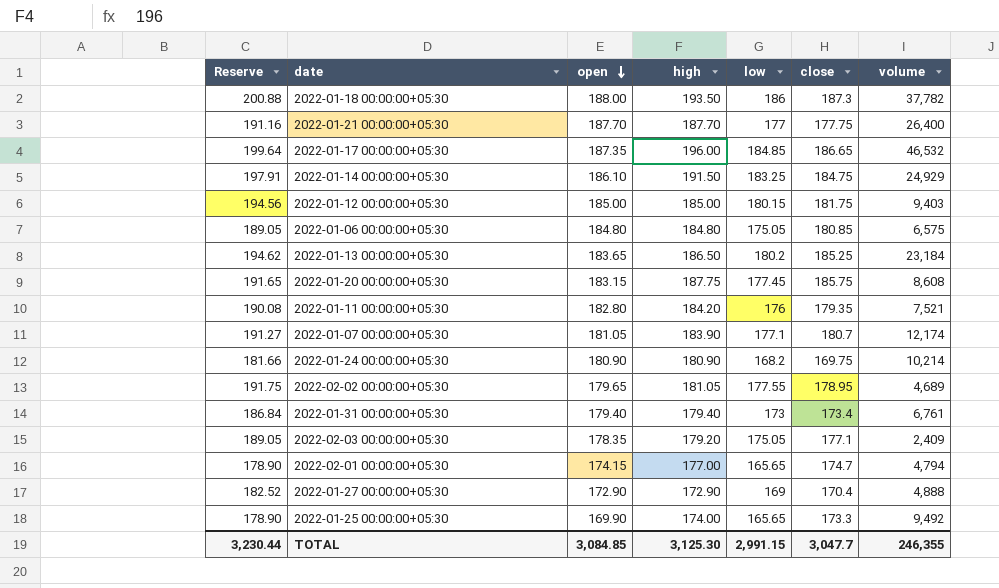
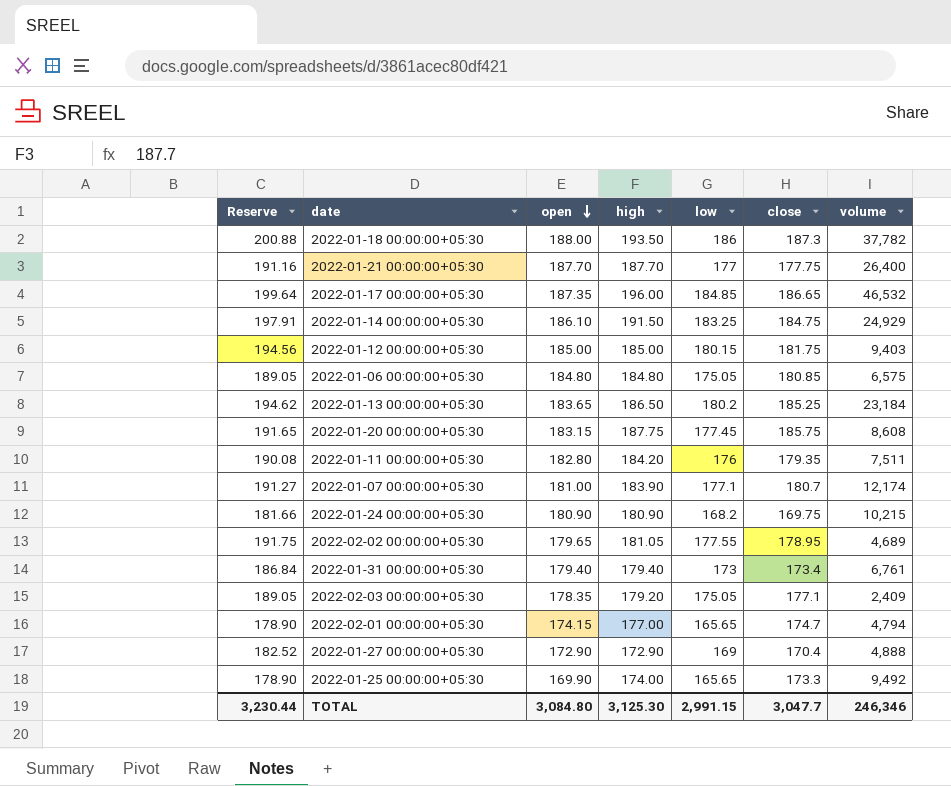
2022-01-11 00:00:00+05:30 | volume: 7,521 -> 7,511
2022-01-07 00:00:00+05:30 | open: 181.05 -> 181.00
2022-01-24 00:00:00+05:30 | volume: 10,214 -> 10,215
TOTAL | open: 3,084.85 -> 3,084.80
TOTAL | volume: 246,355 -> 246,346

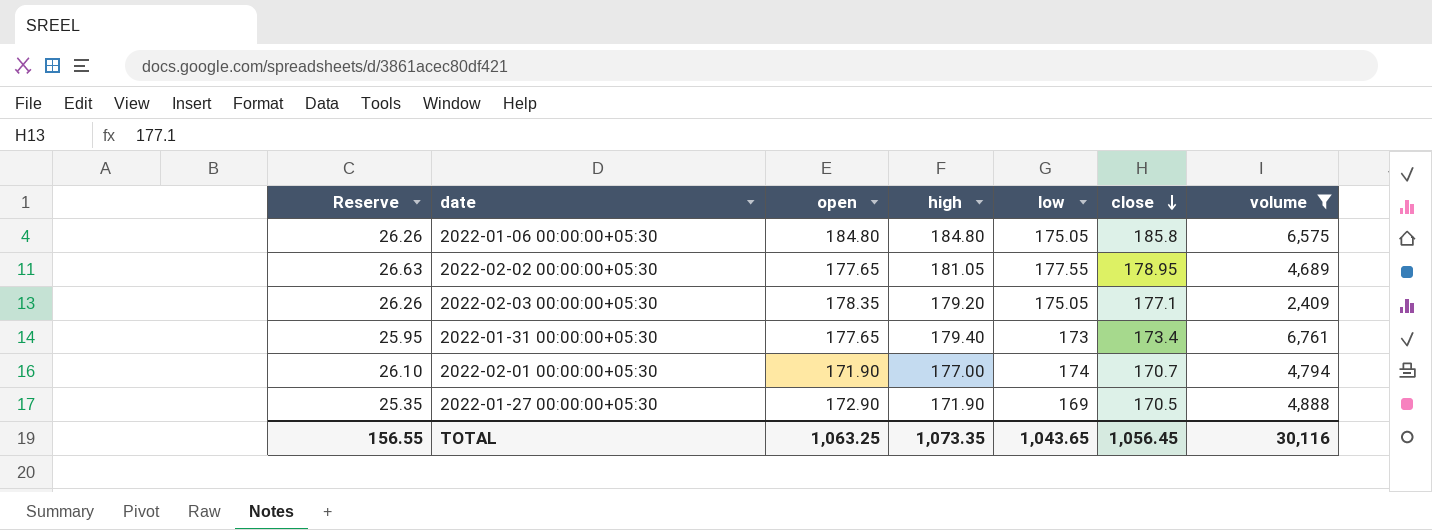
filter: none -> volume <= 6,761
row order: open descending -> close descending
column Reserve | formula: [low] * 1.08 -> [low] * 0.15
2022-01-06 00:00:00+05:30 | close: 180.85 -> 185.8
2022-02-02 00:00:00+05:30 | open: 179.65 -> 177.65
2022-01-31 00:00:00+05:30 | open: 179.40 -> 177.65
2022-02-01 00:00:00+05:30 | open: 174.15 -> 171.90
2022-02-01 00:00:00+05:30 | low: 165.65 -> 174
2022-02-01 00:00:00+05:30 | close: 174.7 -> 170.7
2022-01-27 00:00:00+05:30 | high: 172.90 -> 171.90
2022-01-27 00:00:00+05:30 | close: 170.4 -> 170.5
TOTAL | Reserve: 3,230.44 -> 156.55
TOTAL | open: 3,084.80 -> 1,063.25
TOTAL | high: 3,125.30 -> 1,073.35
TOTAL | low: 2,991.15 -> 1,043.65
TOTAL | close: 3,047.7 -> 1,056.45
TOTAL | volume: 246,346 -> 30,116

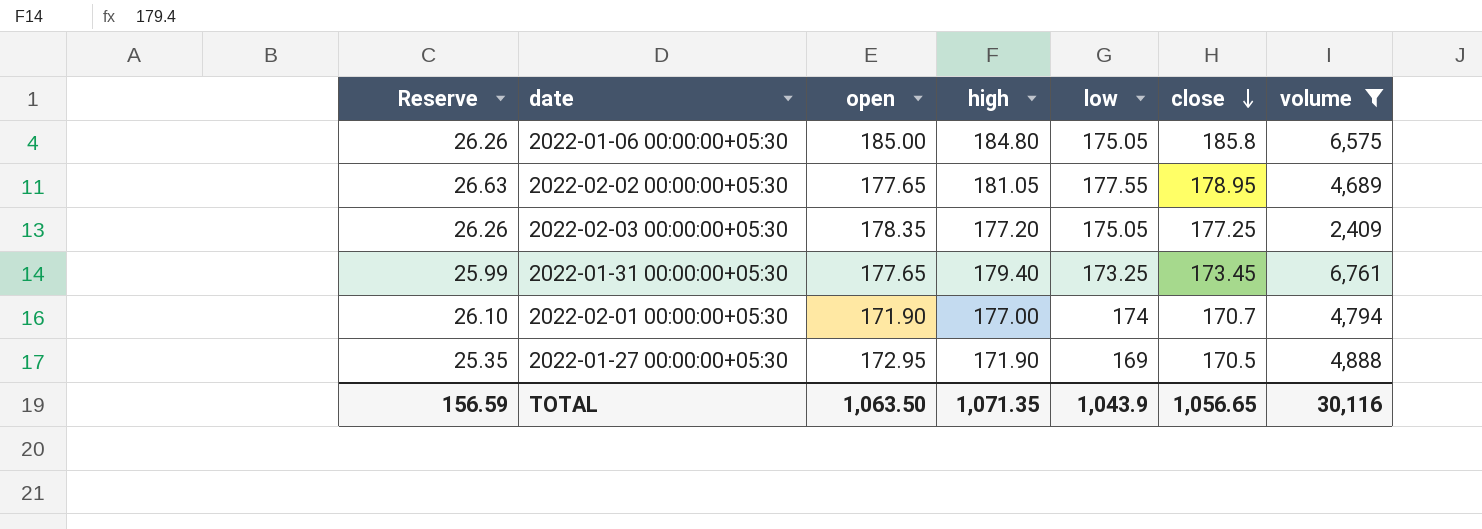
2022-01-06 00:00:00+05:30 | open: 184.80 -> 185.00
2022-02-03 00:00:00+05:30 | high: 179.20 -> 177.20
2022-02-03 00:00:00+05:30 | close: 177.1 -> 177.25
2022-01-31 00:00:00+05:30 | Reserve: 25.95 -> 25.99
2022-01-31 00:00:00+05:30 | low: 173 -> 173.25
2022-01-31 00:00:00+05:30 | close: 173.4 -> 173.45
2022-01-27 00:00:00+05:30 | open: 172.90 -> 172.95
TOTAL | Reserve: 156.55 -> 156.59
TOTAL | open: 1,063.25 -> 1,063.50
TOTAL | high: 1,073.35 -> 1,071.35
TOTAL | low: 1,043.65 -> 1,043.9
TOTAL | close: 1,056.45 -> 1,056.65

